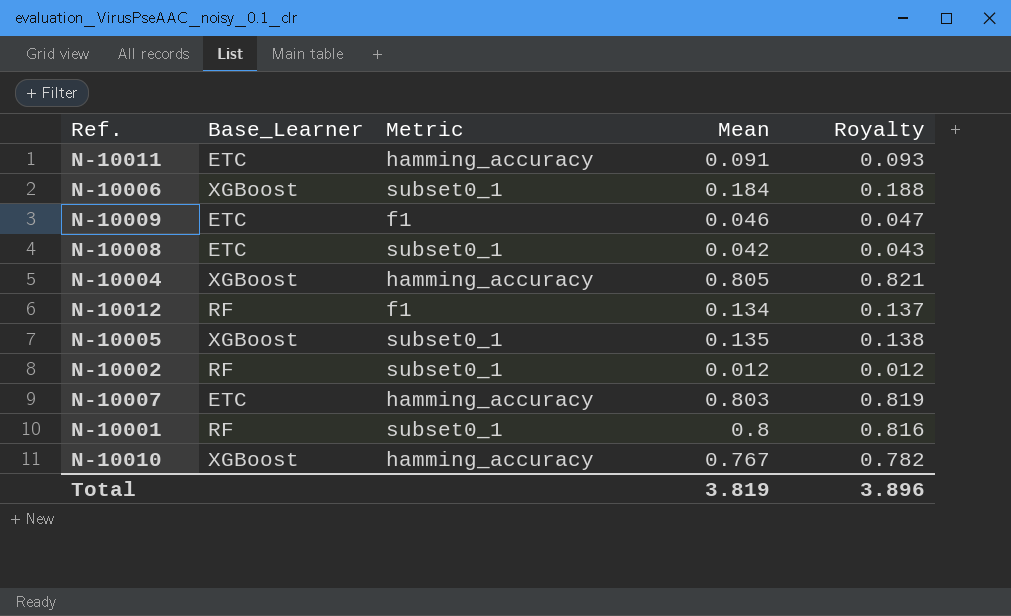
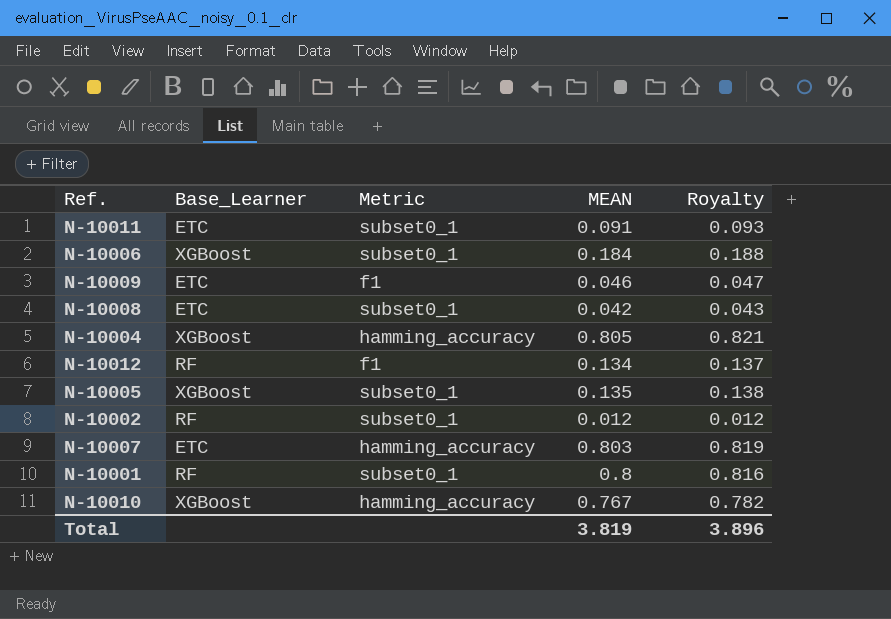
column name: Mean -> MEAN
N-10011 | Metric: hamming_accuracy -> subset0_1

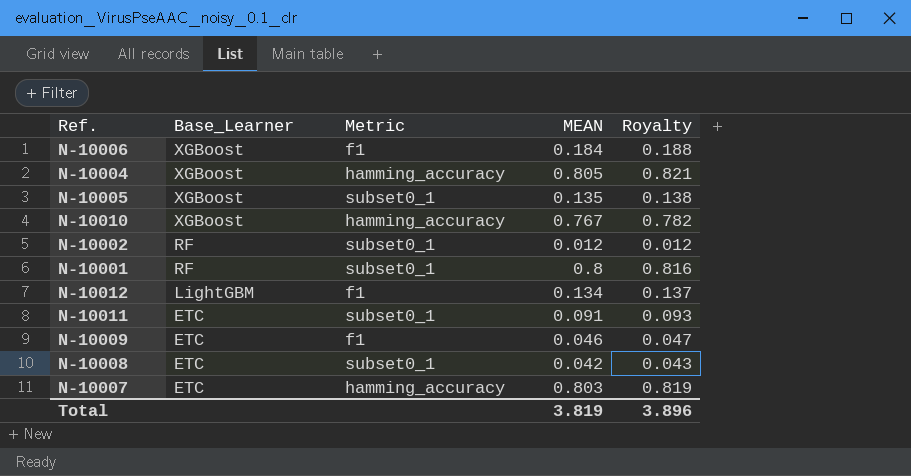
row order: none -> Base_Learner descending
N-10006 | Metric: subset0_1 -> f1
N-10012 | Base_Learner: RF -> LightGBM

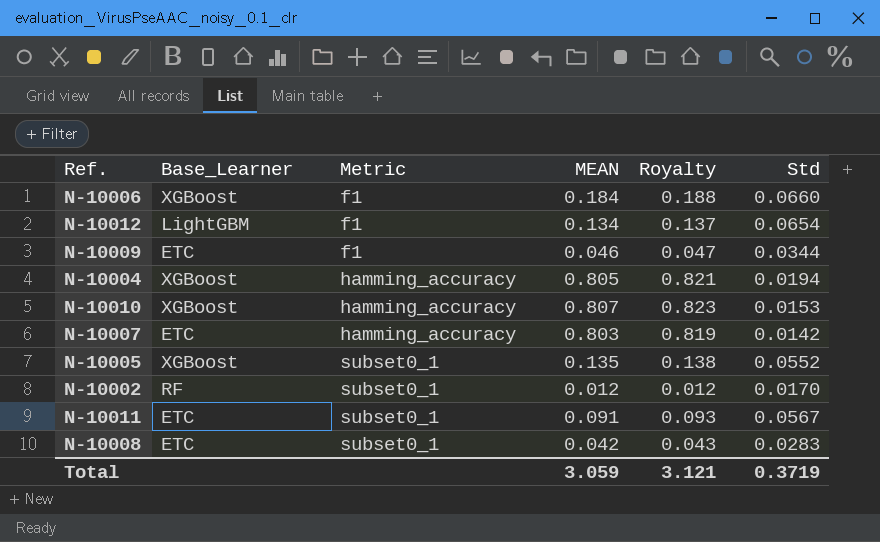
row order: Base_Learner descending -> Metric ascending
column Std | position: none -> 6
row N-10001: RF | subset0_1 | 0.8 | 0.816 -> none
N-10010 | MEAN: 0.767 -> 0.807
N-10010 | Royalty: 0.782 -> 0.823
Total | MEAN: 3.819 -> 3.059
Total | Royalty: 3.896 -> 3.121

